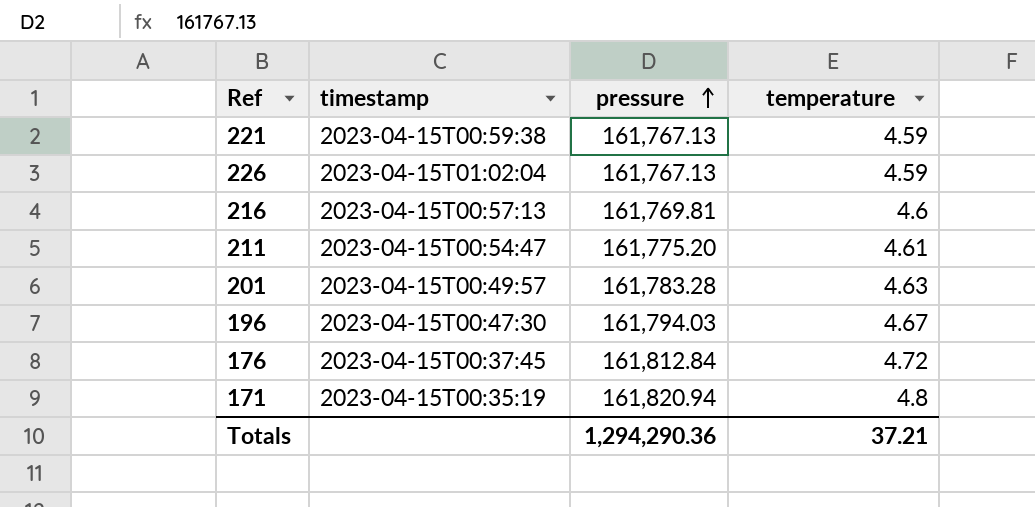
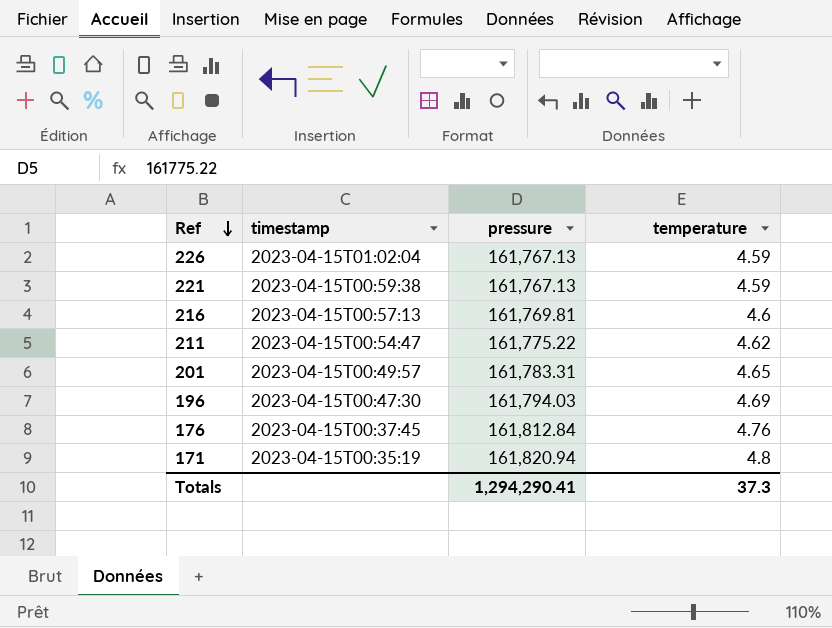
row order: pressure ascending -> Ref descending
211 | pressure: 161,775.20 -> 161,775.22
211 | temperature: 4.61 -> 4.62
201 | pressure: 161,783.28 -> 161,783.31
201 | temperature: 4.63 -> 4.65
196 | temperature: 4.67 -> 4.69
176 | temperature: 4.72 -> 4.76
Totals | pressure: 1,294,290.36 -> 1,294,290.41
Totals | temperature: 37.21 -> 37.3

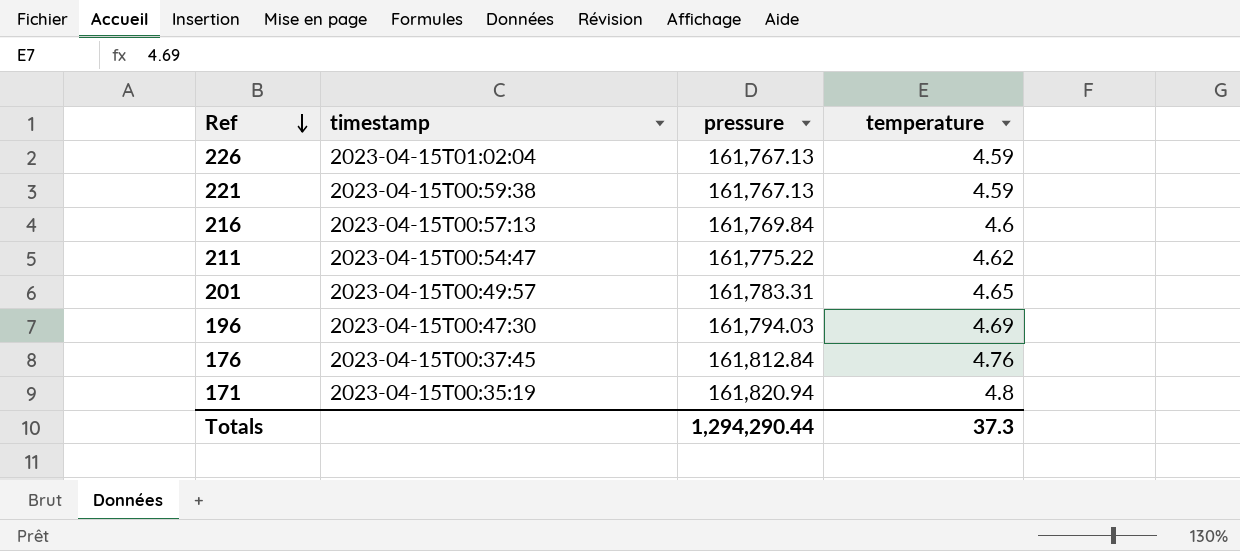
216 | pressure: 161,769.81 -> 161,769.84
Totals | pressure: 1,294,290.41 -> 1,294,290.44

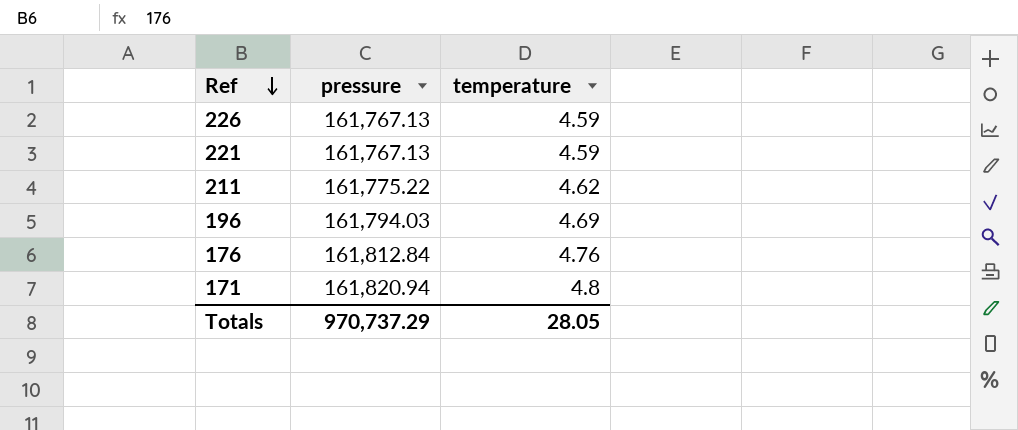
column timestamp | position: 2 -> none
row 216: 2023-04-15T00:57:13 | 161,769.84 | 4.6 -> none
row 201: 2023-04-15T00:49:57 | 161,783.31 | 4.65 -> none
Totals | pressure: 1,294,290.44 -> 970,737.29
Totals | temperature: 37.3 -> 28.05

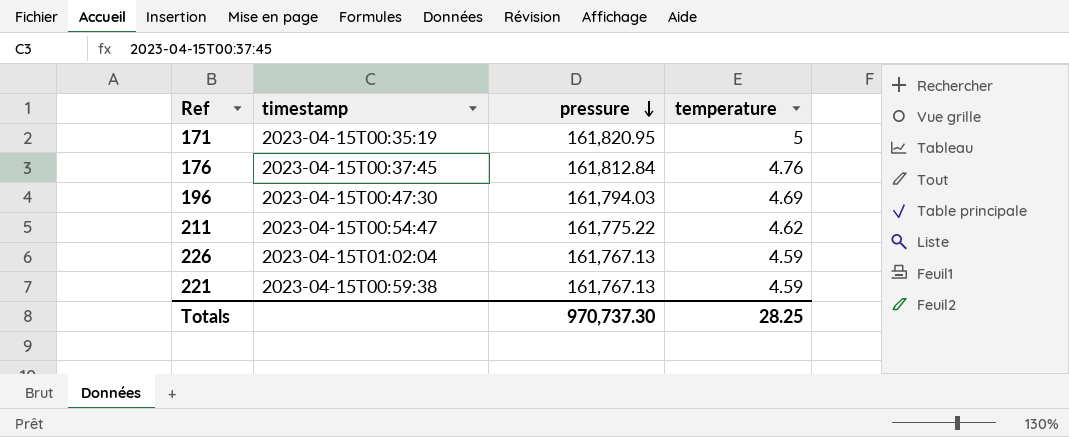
row order: Ref descending -> pressure descending
column timestamp | position: none -> 2
171 | pressure: 161,820.94 -> 161,820.95
171 | temperature: 4.8 -> 5
Totals | pressure: 970,737.29 -> 970,737.30
Totals | temperature: 28.05 -> 28.25

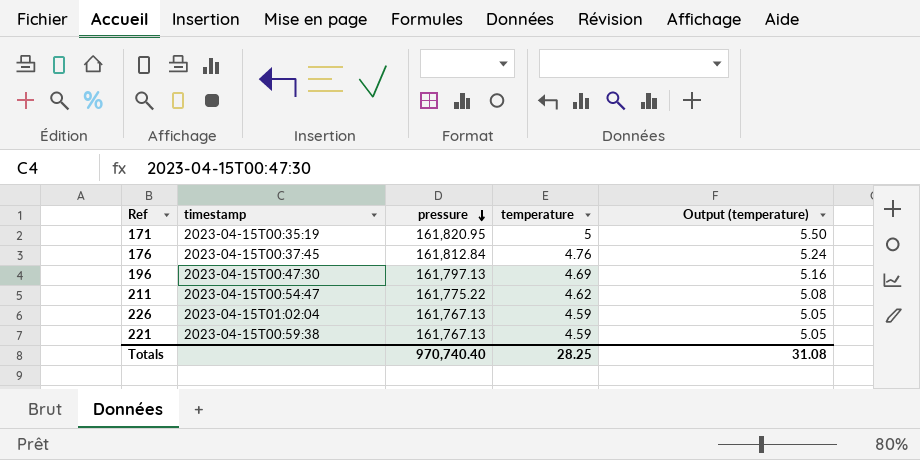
column Output (temperature) | formula: none -> [temperature] * 1.1
196 | pressure: 161,794.03 -> 161,797.13
Totals | pressure: 970,737.30 -> 970,740.40

